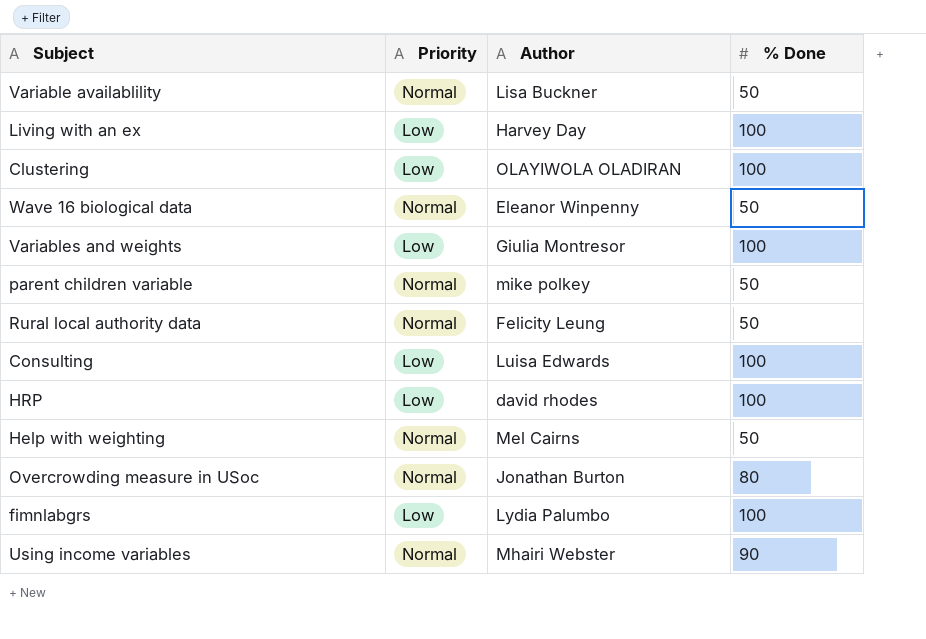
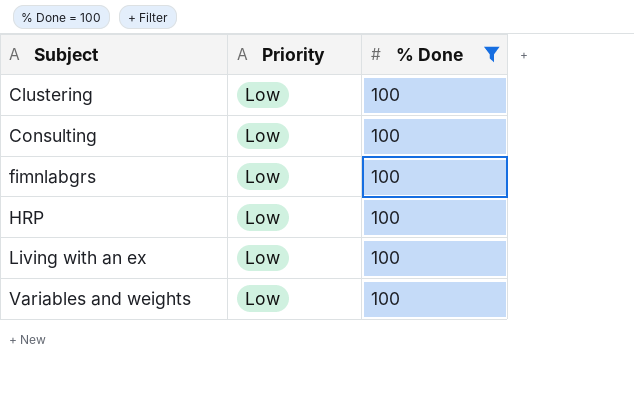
filter: none -> % Done = 100
row order: none -> Subject ascending
column Author | position: 3 -> none

